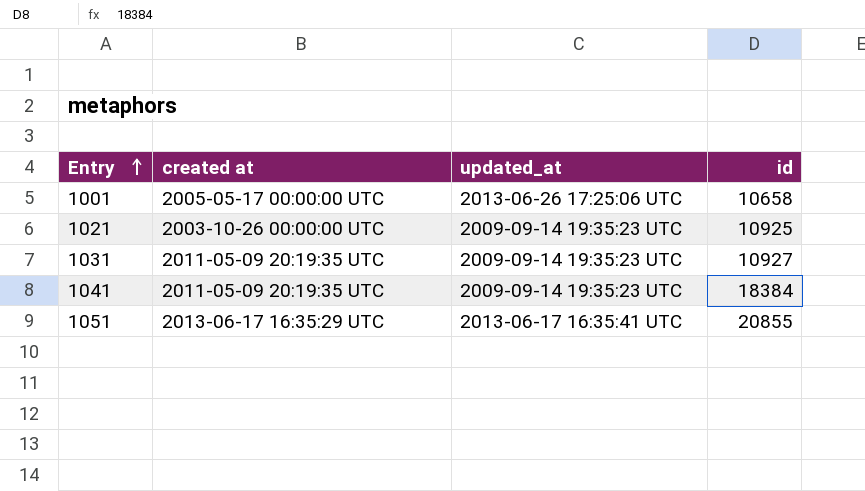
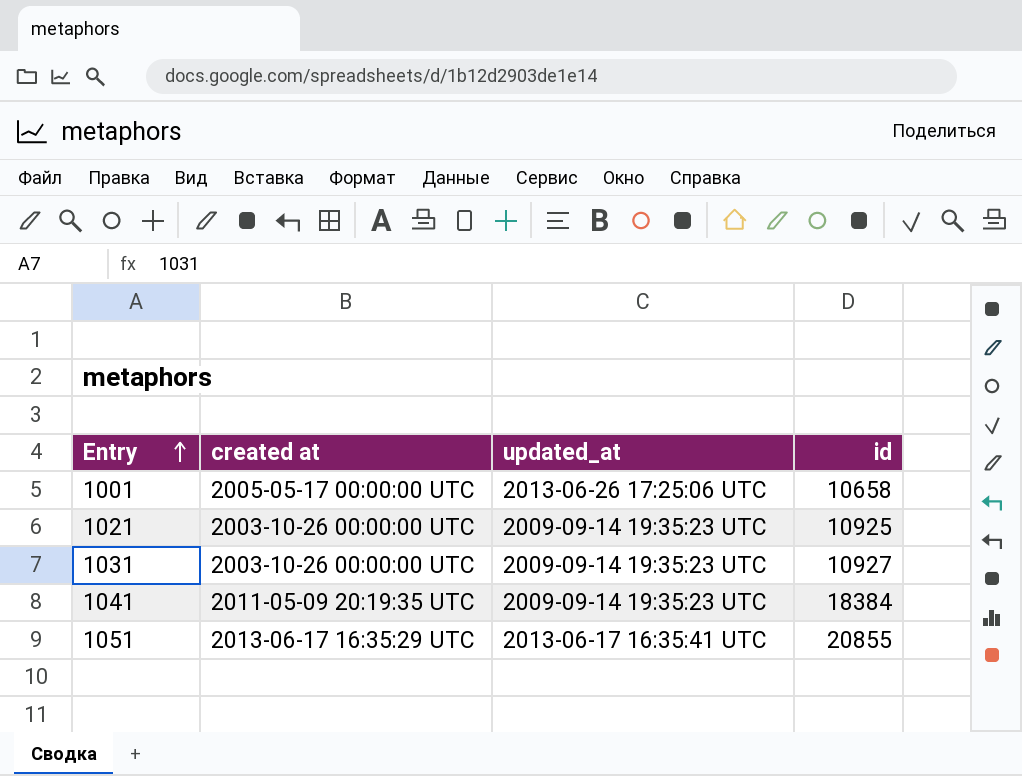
1031 | created at: 2011-05-09 20:19:35 UTC -> 2003-10-26 00:00:00 UTC

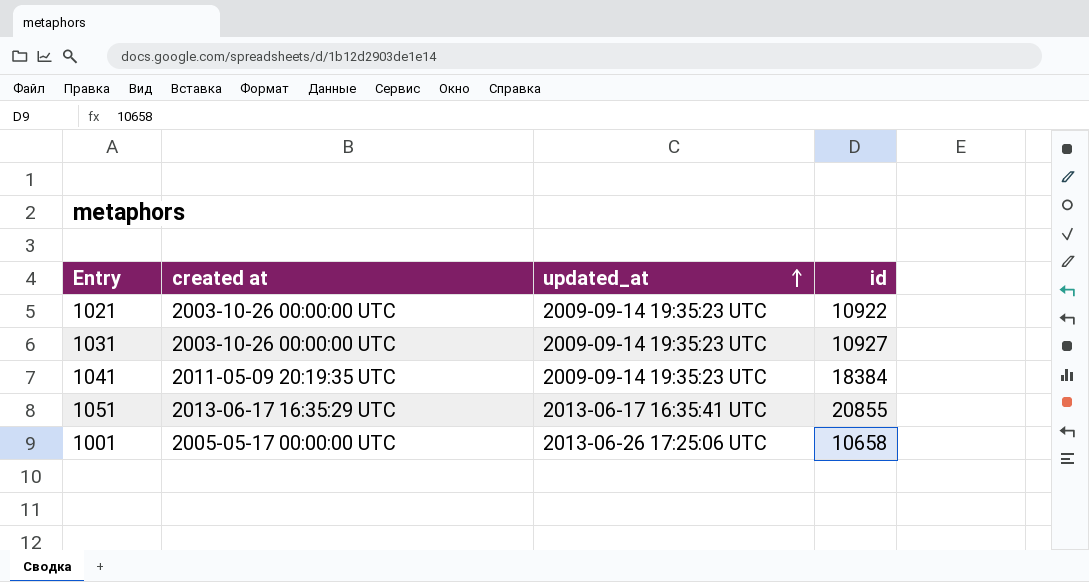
row order: Entry ascending -> updated_at ascending
1021 | id: 10925 -> 10922

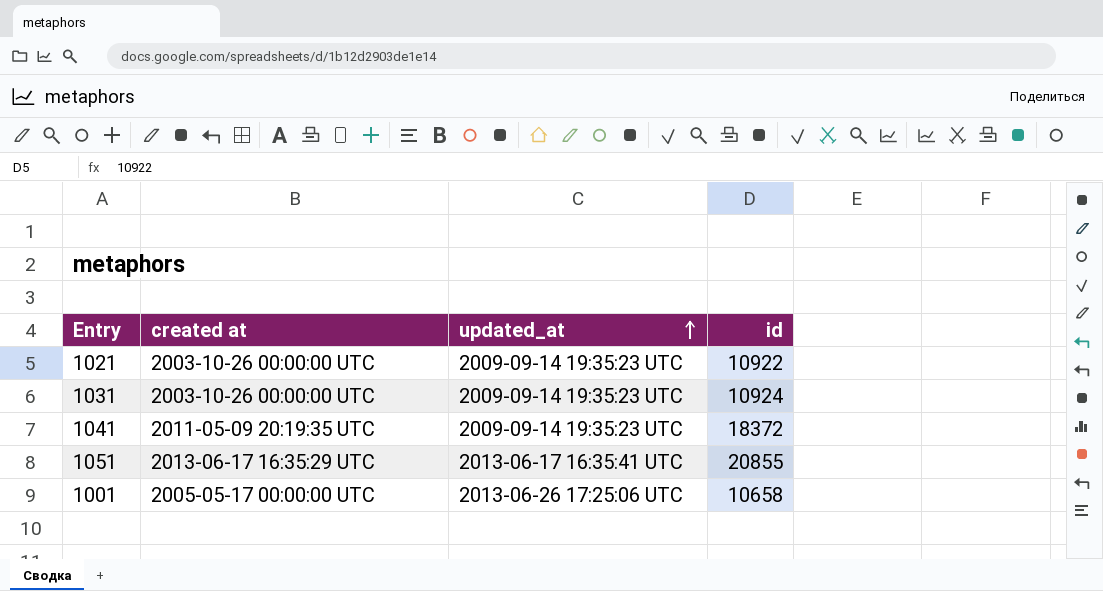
1031 | id: 10927 -> 10924
1041 | id: 18384 -> 18372

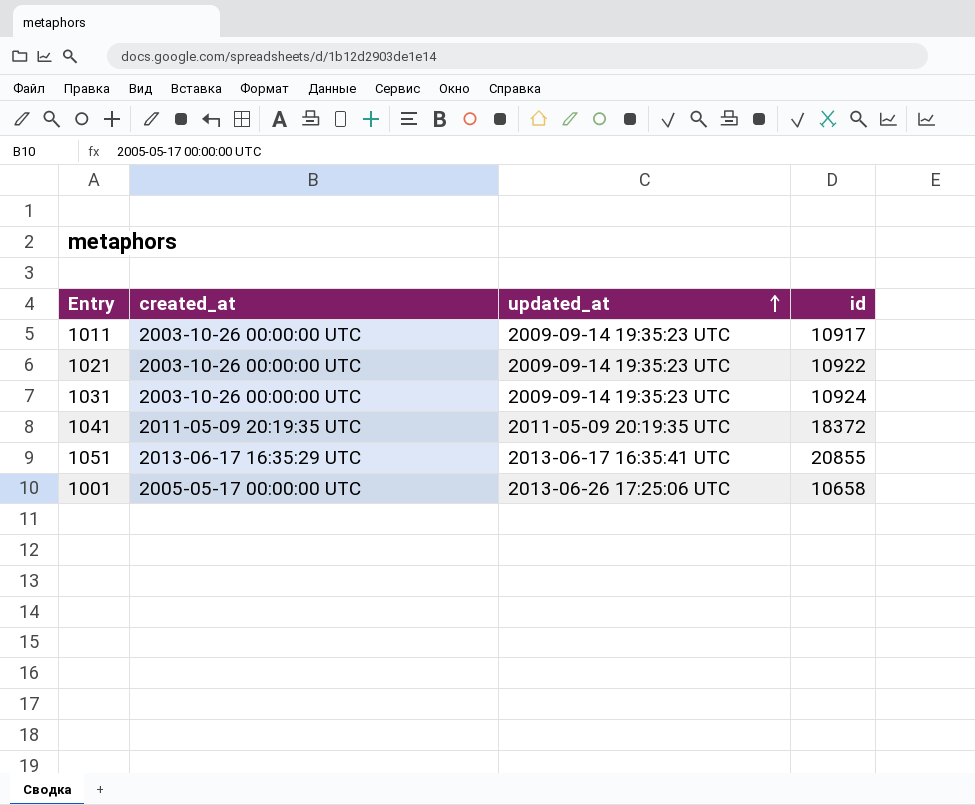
column name: created at -> created_at
row 1011: none -> 2003-10-26 00:00:00 UTC | 2009-09-14 19:35:23 UTC | 10917
1041 | updated_at: 2009-09-14 19:35:23 UTC -> 2011-05-09 20:19:35 UTC

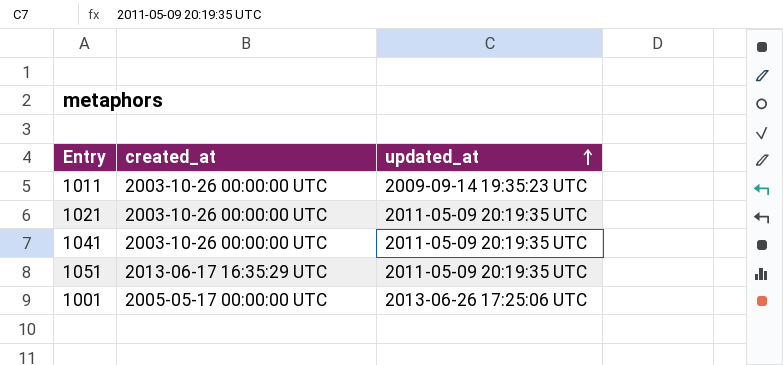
column id | position: 4 -> none
row 1031: 2003-10-26 00:00:00 UTC | 2009-09-14 19:35:23 UTC | 10924 -> none
1021 | updated_at: 2009-09-14 19:35:23 UTC -> 2011-05-09 20:19:35 UTC
1041 | created_at: 2011-05-09 20:19:35 UTC -> 2003-10-26 00:00:00 UTC
1051 | updated_at: 2013-06-17 16:35:41 UTC -> 2011-05-09 20:19:35 UTC

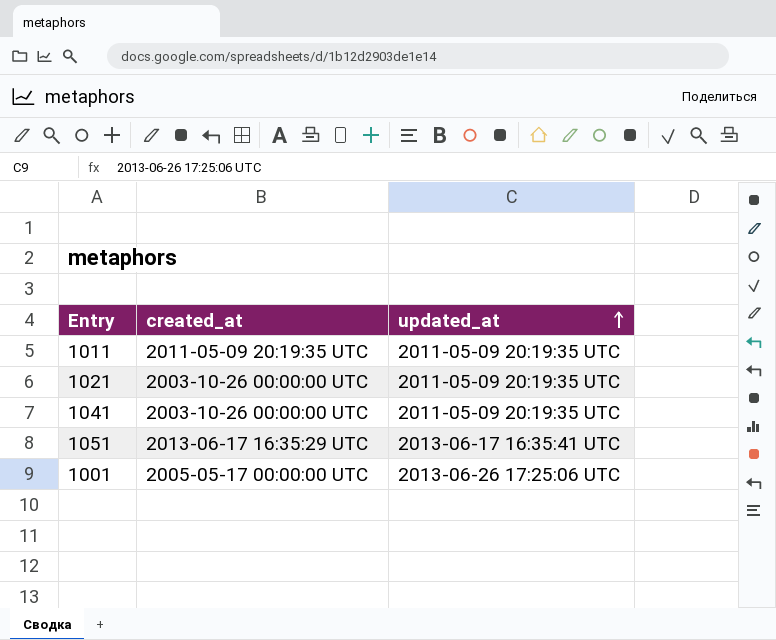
1011 | created_at: 2003-10-26 00:00:00 UTC -> 2011-05-09 20:19:35 UTC
1011 | updated_at: 2009-09-14 19:35:23 UTC -> 2011-05-09 20:19:35 UTC
1051 | updated_at: 2011-05-09 20:19:35 UTC -> 2013-06-17 16:35:41 UTC

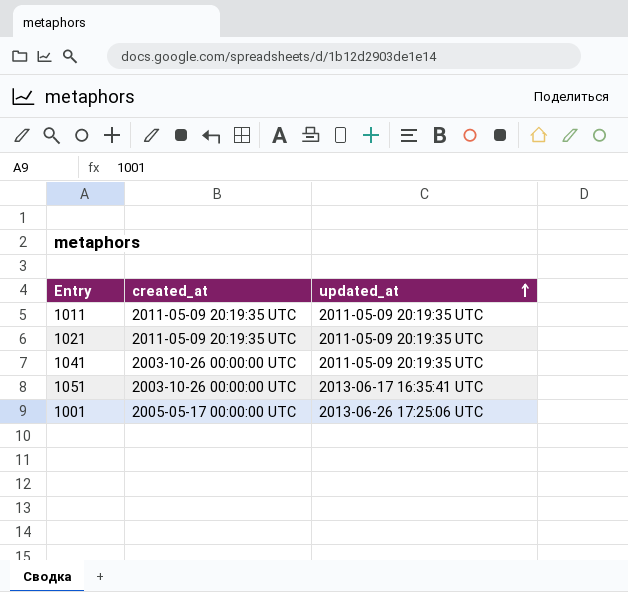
1021 | created_at: 2003-10-26 00:00:00 UTC -> 2011-05-09 20:19:35 UTC
1051 | created_at: 2013-06-17 16:35:29 UTC -> 2003-10-26 00:00:00 UTC

